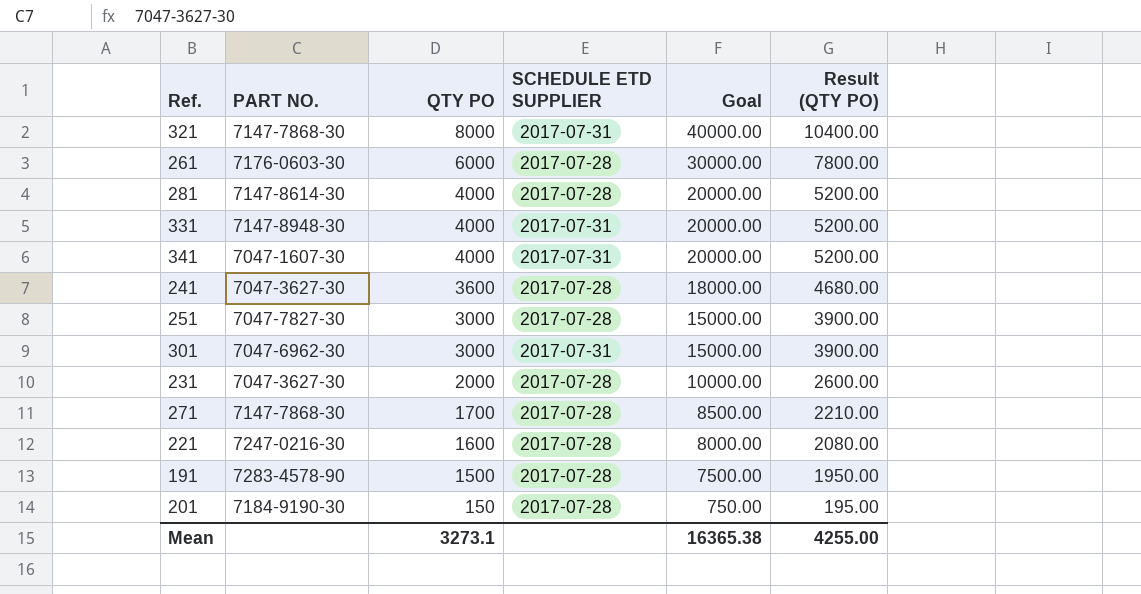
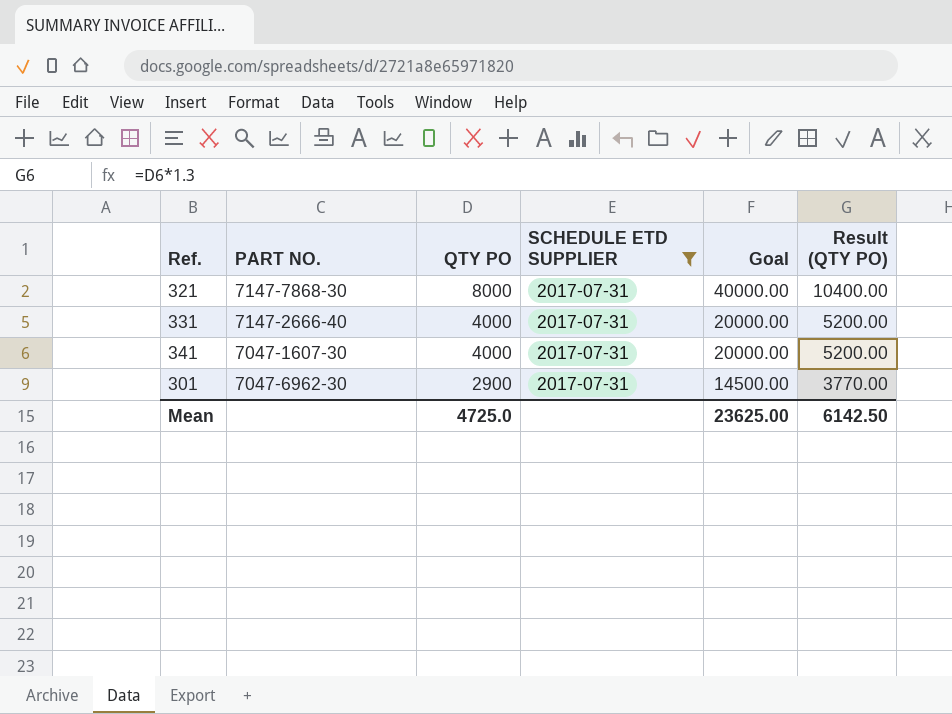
filter: none -> SCHEDULE ETD SUPPLIER = 2017-07-31
331 | PART NO.: 7147-8948-30 -> 7147-2666-40
301 | QTY PO: 3000 -> 2900
301 | Goal: 15000.00 -> 14500.00
301 | Result (QTY PO): 3900.00 -> 3770.00
Mean | QTY PO: 3273.1 -> 4725.0
Mean | Goal: 16365.38 -> 23625.00
Mean | Result (QTY PO): 4255.00 -> 6142.50

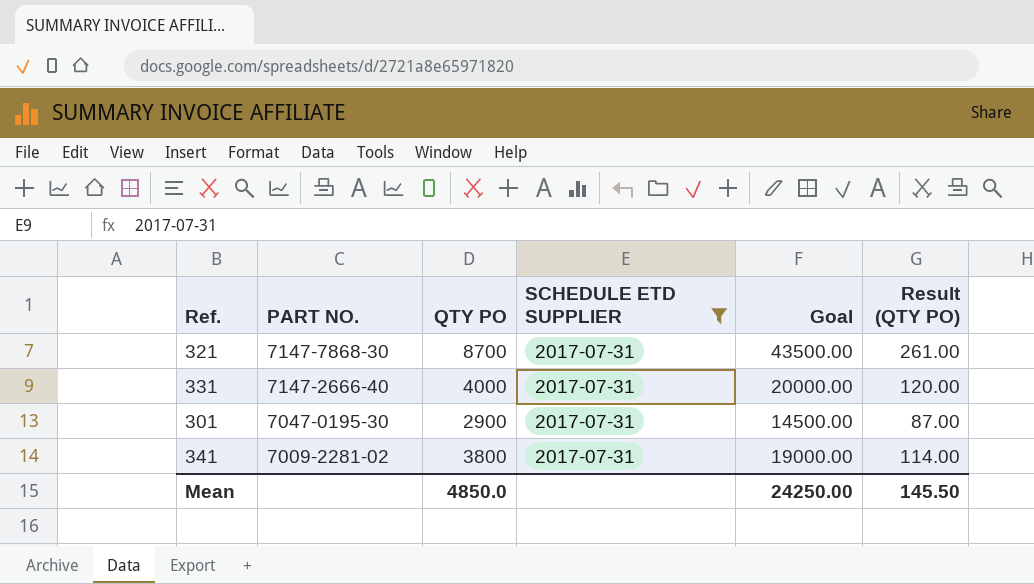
row order: QTY PO descending -> PART NO. descending
column Result (QTY PO) | formula: [QTY PO] * 1.3 -> [QTY PO] * 0.03
321 | QTY PO: 8000 -> 8700
321 | Goal: 40000.00 -> 43500.00
301 | PART NO.: 7047-6962-30 -> 7047-0195-30
341 | PART NO.: 7047-1607-30 -> 7009-2281-02
341 | QTY PO: 4000 -> 3800
341 | Goal: 20000.00 -> 19000.00
Mean | QTY PO: 4725.0 -> 4850.0
Mean | Goal: 23625.00 -> 24250.00
Mean | Result (QTY PO): 6142.50 -> 145.50

